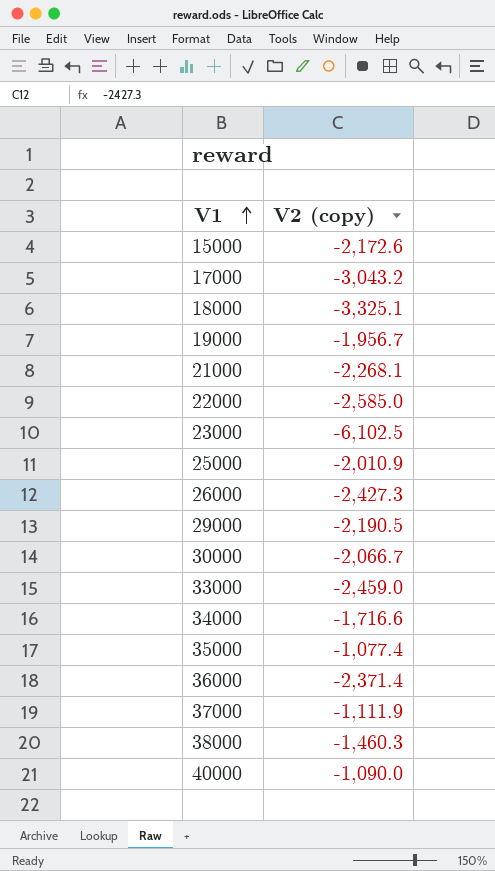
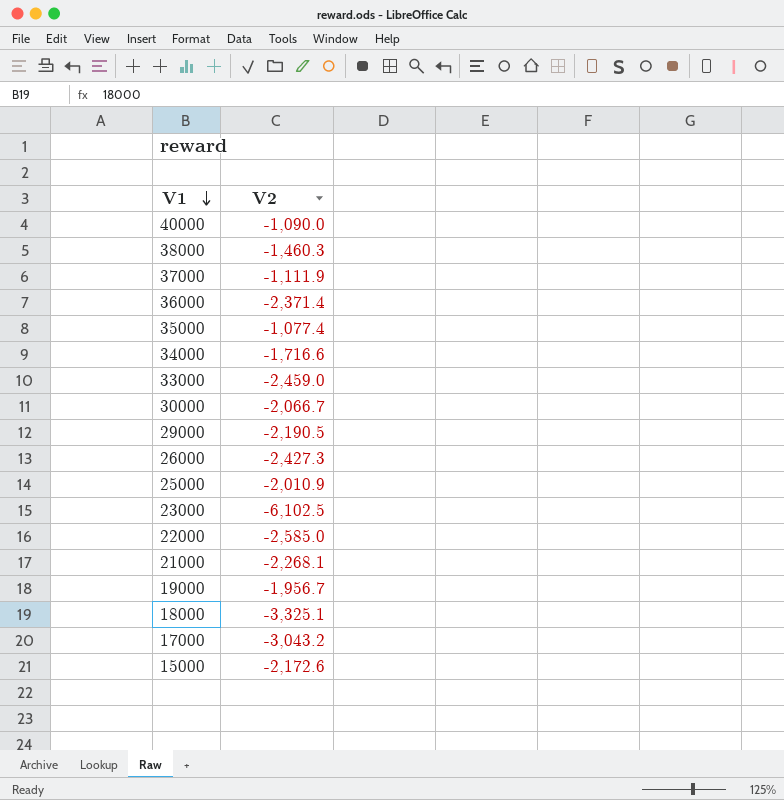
row order: V1 ascending -> V1 descending
column name: V2 (copy) -> V2

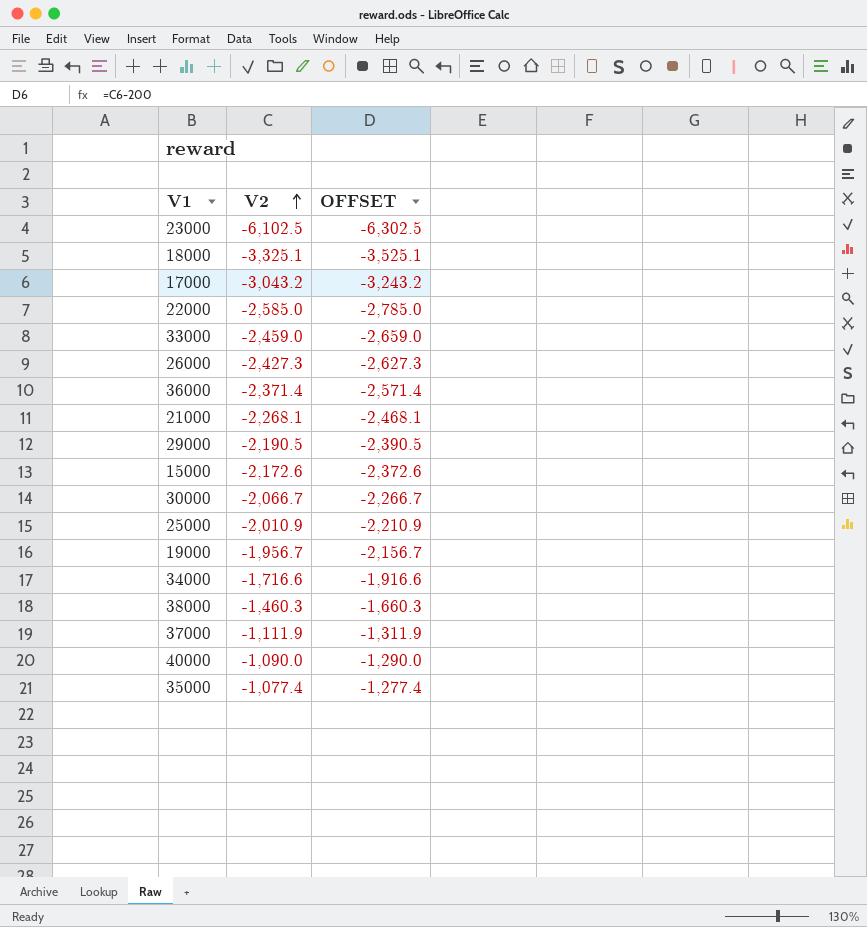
row order: V1 descending -> V2 ascending
column OFFSET | formula: none -> [V2] - 200

